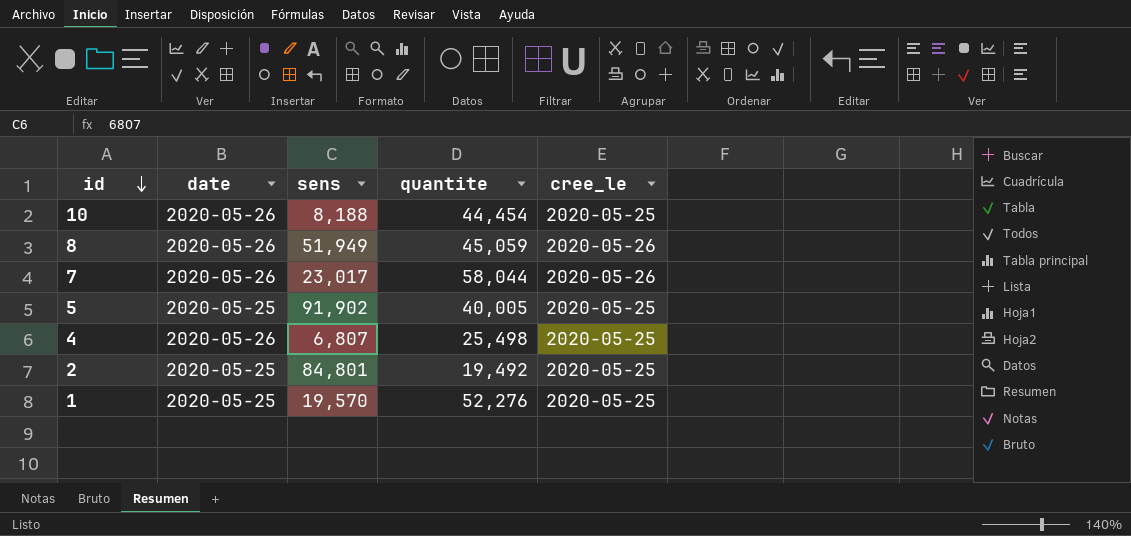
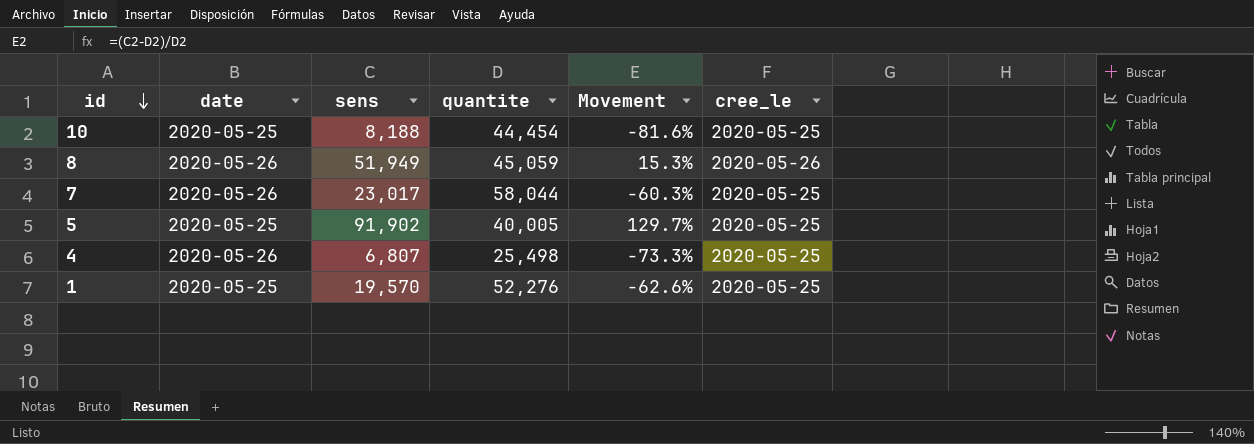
column Movement | formula: none -> ([sens] - [quantite]) / [quantite]
row 2: 2020-05-25 | 84,801 | 19,492 | 2020-05-25 -> none
10 | date: 2020-05-26 -> 2020-05-25
7 | cree_le: 2020-05-26 -> 2020-05-25

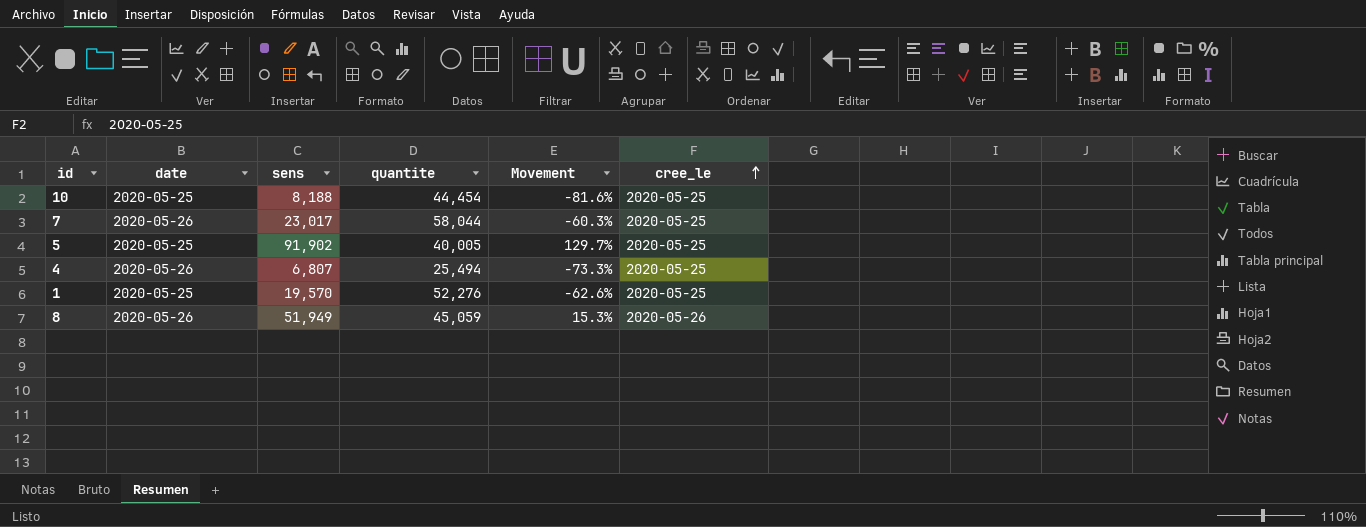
row order: id descending -> cree_le ascending
4 | quantite: 25,498 -> 25,494

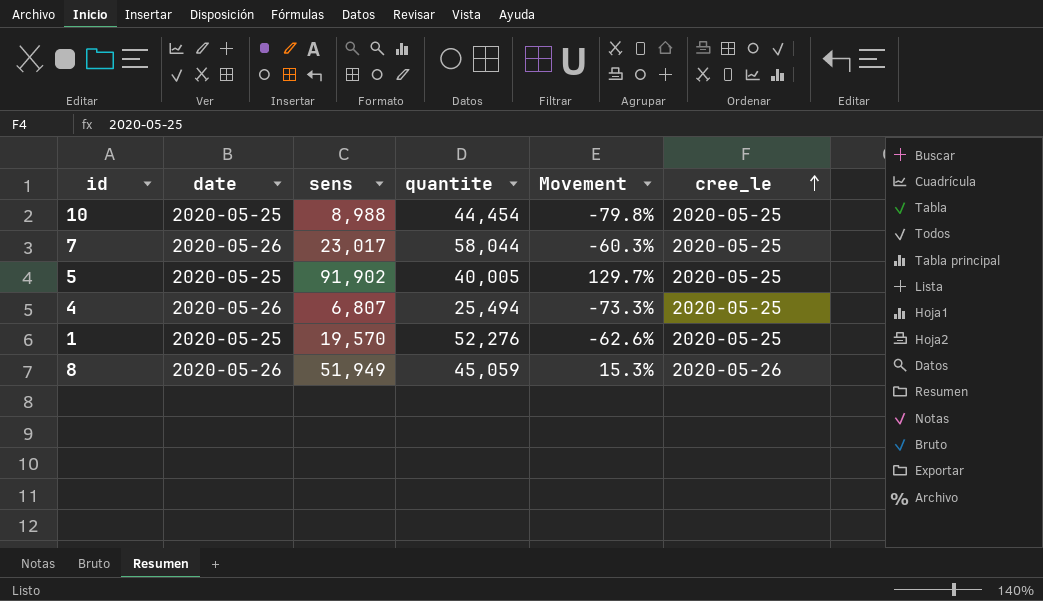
10 | sens: 8,188 -> 8,988
10 | Movement: -81.6% -> -79.8%

